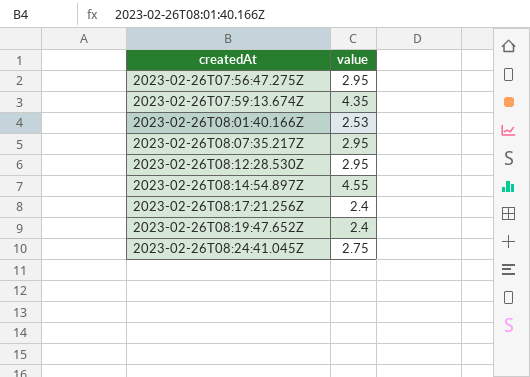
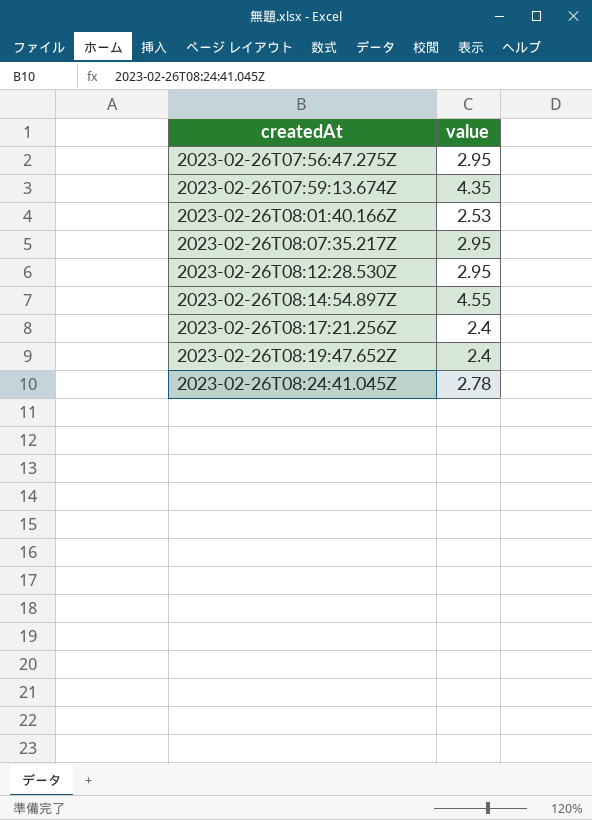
2023-02-26T08:24:41.045Z | value: 2.75 -> 2.78

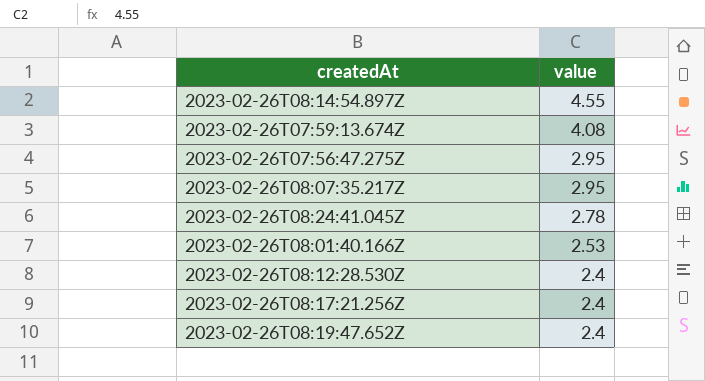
row order: createdAt ascending -> value descending
2023-02-26T07:59:13.674Z | value: 4.35 -> 4.08
2023-02-26T08:12:28.530Z | value: 2.95 -> 2.4

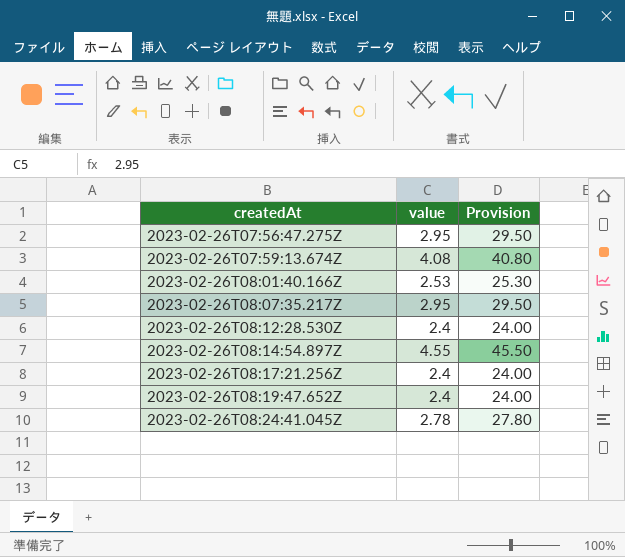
row order: value descending -> createdAt ascending
column Provision | formula: none -> [value] * 10

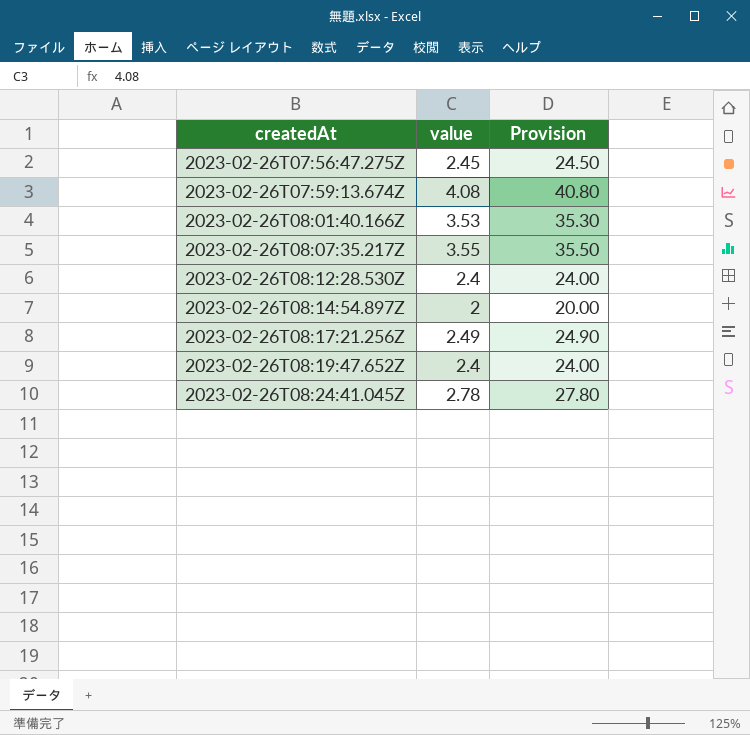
2023-02-26T07:56:47.275Z | value: 2.95 -> 2.45
2023-02-26T07:56:47.275Z | Provision: 29.50 -> 24.50
2023-02-26T08:01:40.166Z | value: 2.53 -> 3.53
2023-02-26T08:01:40.166Z | Provision: 25.30 -> 35.30
2023-02-26T08:07:35.217Z | value: 2.95 -> 3.55
2023-02-26T08:07:35.217Z | Provision: 29.50 -> 35.50
2023-02-26T08:14:54.897Z | value: 4.55 -> 2
2023-02-26T08:14:54.897Z | Provision: 45.50 -> 20.00
2023-02-26T08:17:21.256Z | value: 2.4 -> 2.49
2023-02-26T08:17:21.256Z | Provision: 24.00 -> 24.90

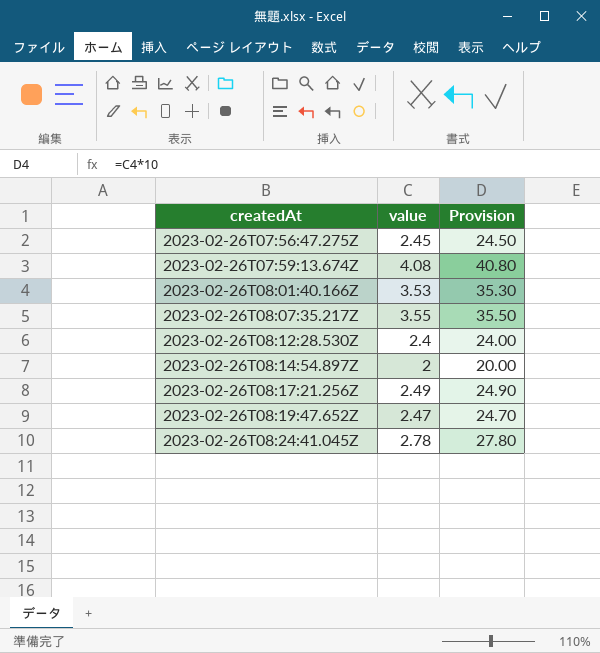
2023-02-26T08:19:47.652Z | value: 2.4 -> 2.47
2023-02-26T08:19:47.652Z | Provision: 24.00 -> 24.70

